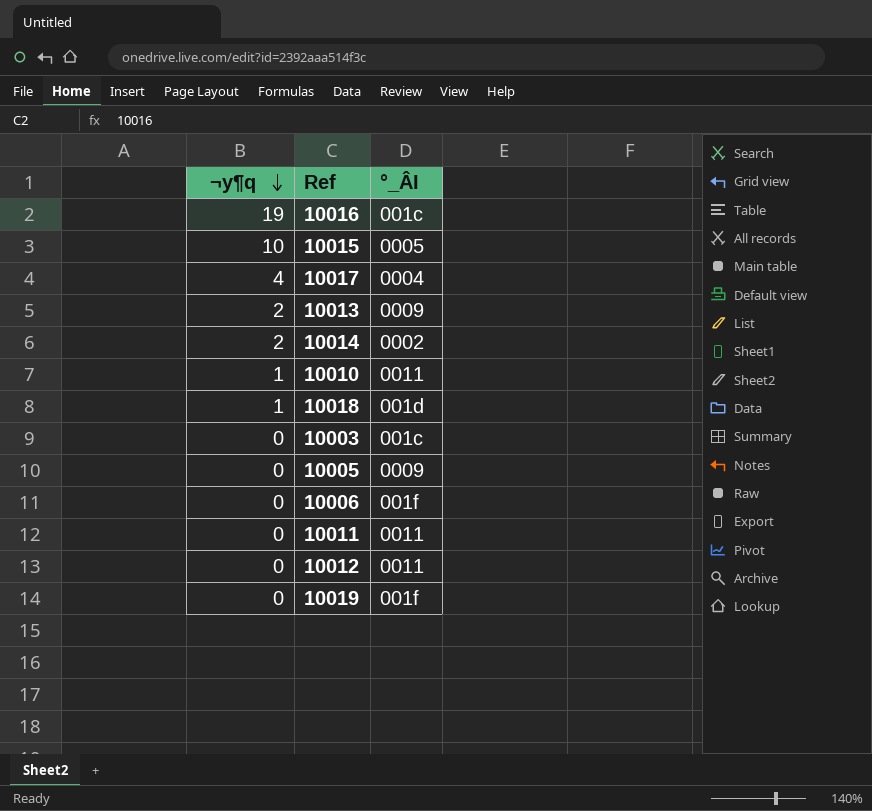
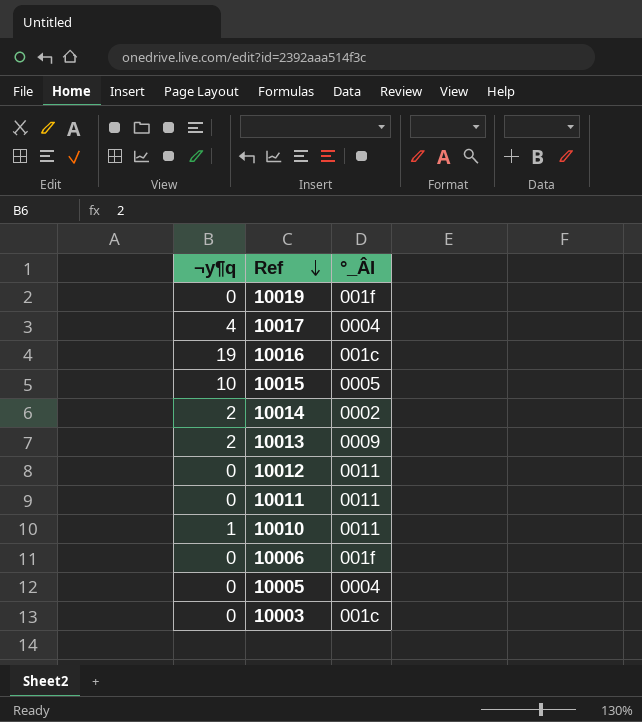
row order: ¬y¶q descending -> Ref descending
row 10018: 1 | 001d -> none
10005 | °_ÂI: 0009 -> 0004

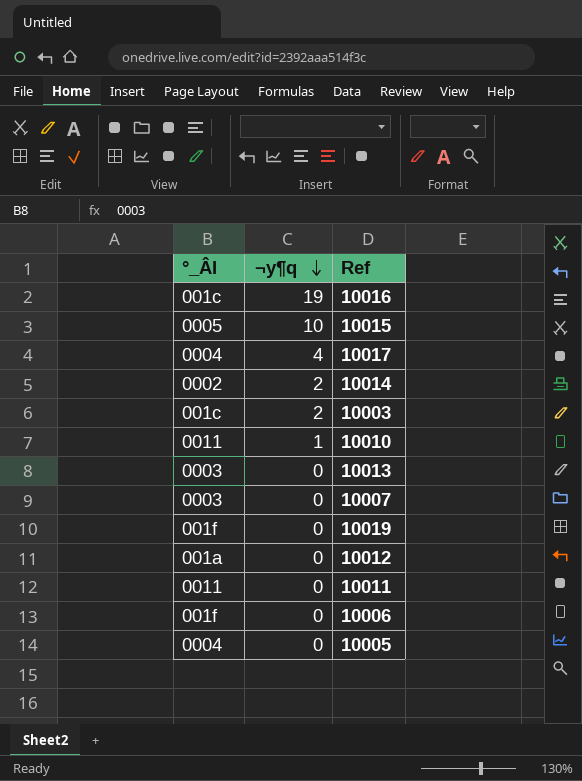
row order: Ref descending -> ¬y¶q descending
column °_ÂI | position: 3 -> 1
10003 | ¬y¶q: 0 -> 2
10013 | °_ÂI: 0009 -> 0003
10013 | ¬y¶q: 2 -> 0
row 10007: none -> 0003 | 0
10012 | °_ÂI: 0011 -> 001a

